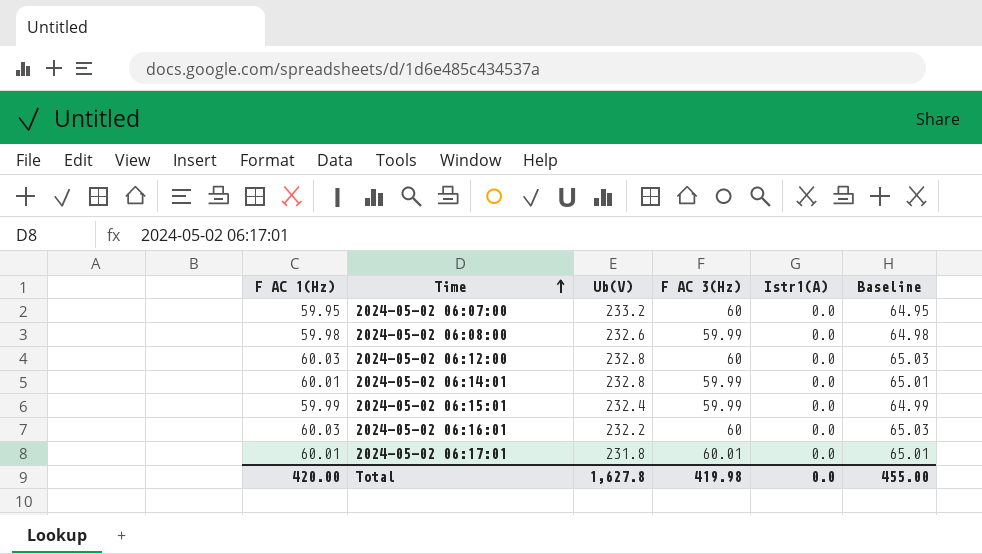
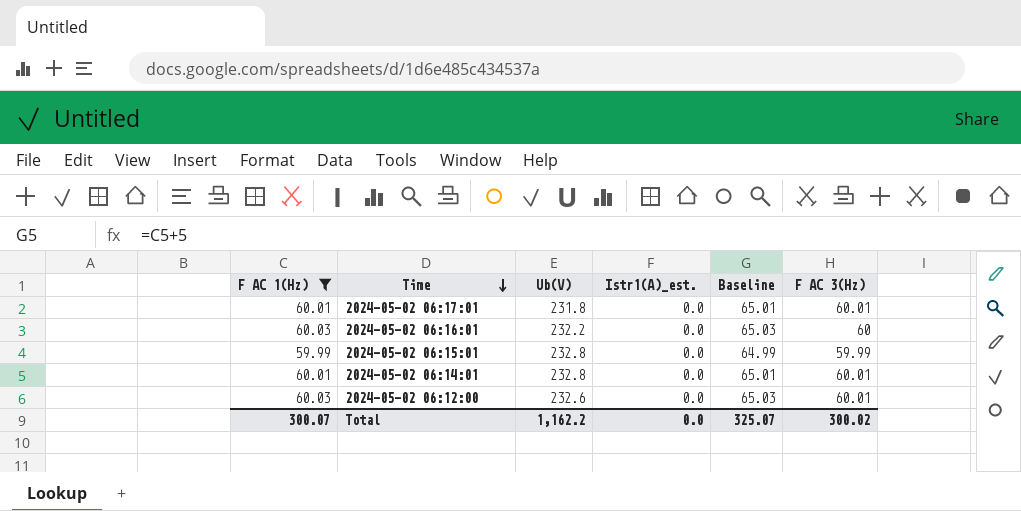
filter: none -> F AC 1(Hz) >= 59.99
row order: Time ascending -> Time descending
column name: Istr1(A) -> Istr1(A)_est.
column F AC 3(Hz) | position: 4 -> 6
2024-05-02 06:15:01 | Ub(V): 232.4 -> 232.8
2024-05-02 06:14:01 | F AC 3(Hz): 59.99 -> 60.01
2024-05-02 06:12:00 | Ub(V): 232.8 -> 232.6
2024-05-02 06:12:00 | F AC 3(Hz): 60 -> 60.01
Total | F AC 1(Hz): 420.00 -> 300.07
Total | Ub(V): 1,627.8 -> 1,162.2
Total | Baseline: 455.00 -> 325.07
Total | F AC 3(Hz): 419.98 -> 300.02

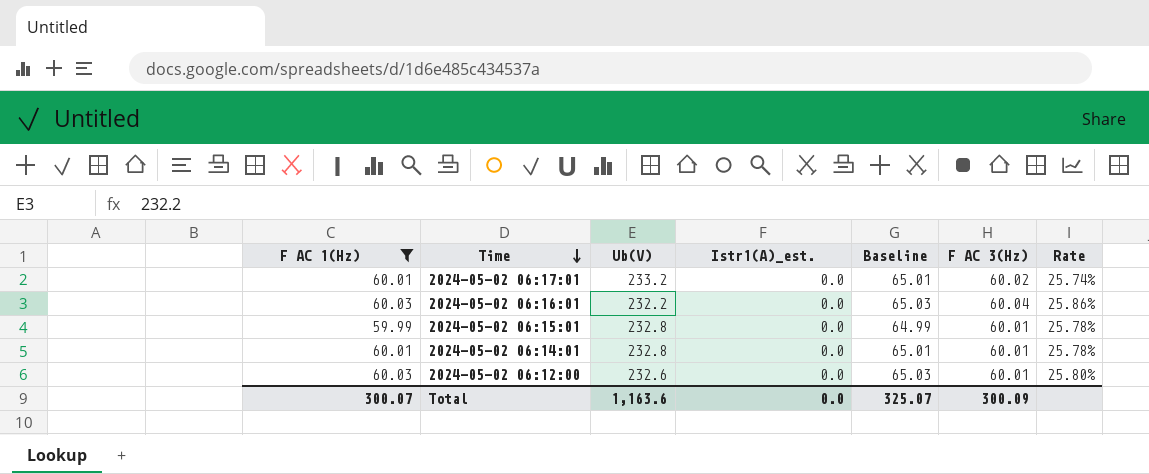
column Rate | formula: none -> [F AC 3(Hz)] / [Ub(V)]
2024-05-02 06:17:01 | Ub(V): 231.8 -> 233.2
2024-05-02 06:17:01 | F AC 3(Hz): 60.01 -> 60.02
2024-05-02 06:16:01 | F AC 3(Hz): 60 -> 60.04
2024-05-02 06:15:01 | F AC 3(Hz): 59.99 -> 60.01
Total | Ub(V): 1,162.2 -> 1,163.6
Total | F AC 3(Hz): 300.02 -> 300.09

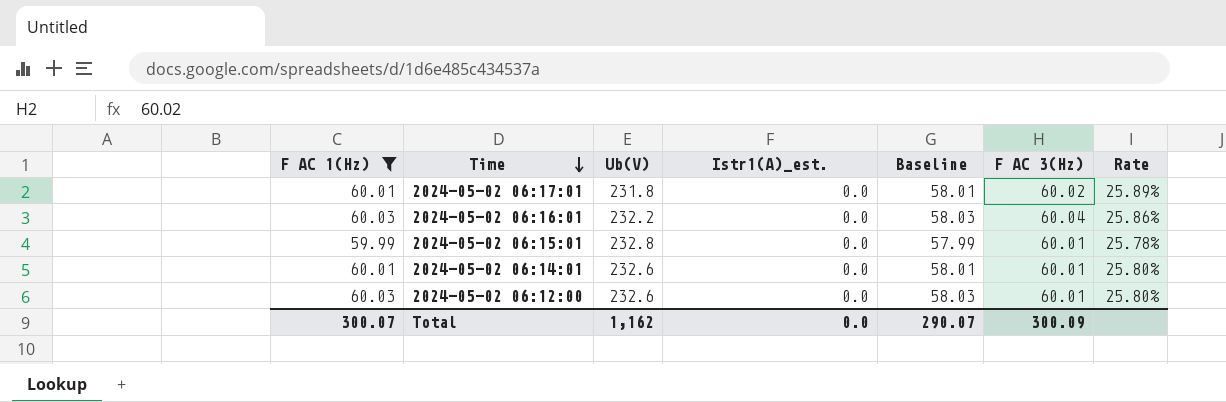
column Baseline | formula: [F AC 1(Hz)] + 5 -> [F AC 1(Hz)] - 2
2024-05-02 06:17:01 | Ub(V): 233.2 -> 231.8
2024-05-02 06:17:01 | Rate: 25.74% -> 25.89%
2024-05-02 06:14:01 | Ub(V): 232.8 -> 232.6
2024-05-02 06:14:01 | Rate: 25.78% -> 25.80%
Total | Ub(V): 1,163.6 -> 1,162
Total | Baseline: 325.07 -> 290.07

